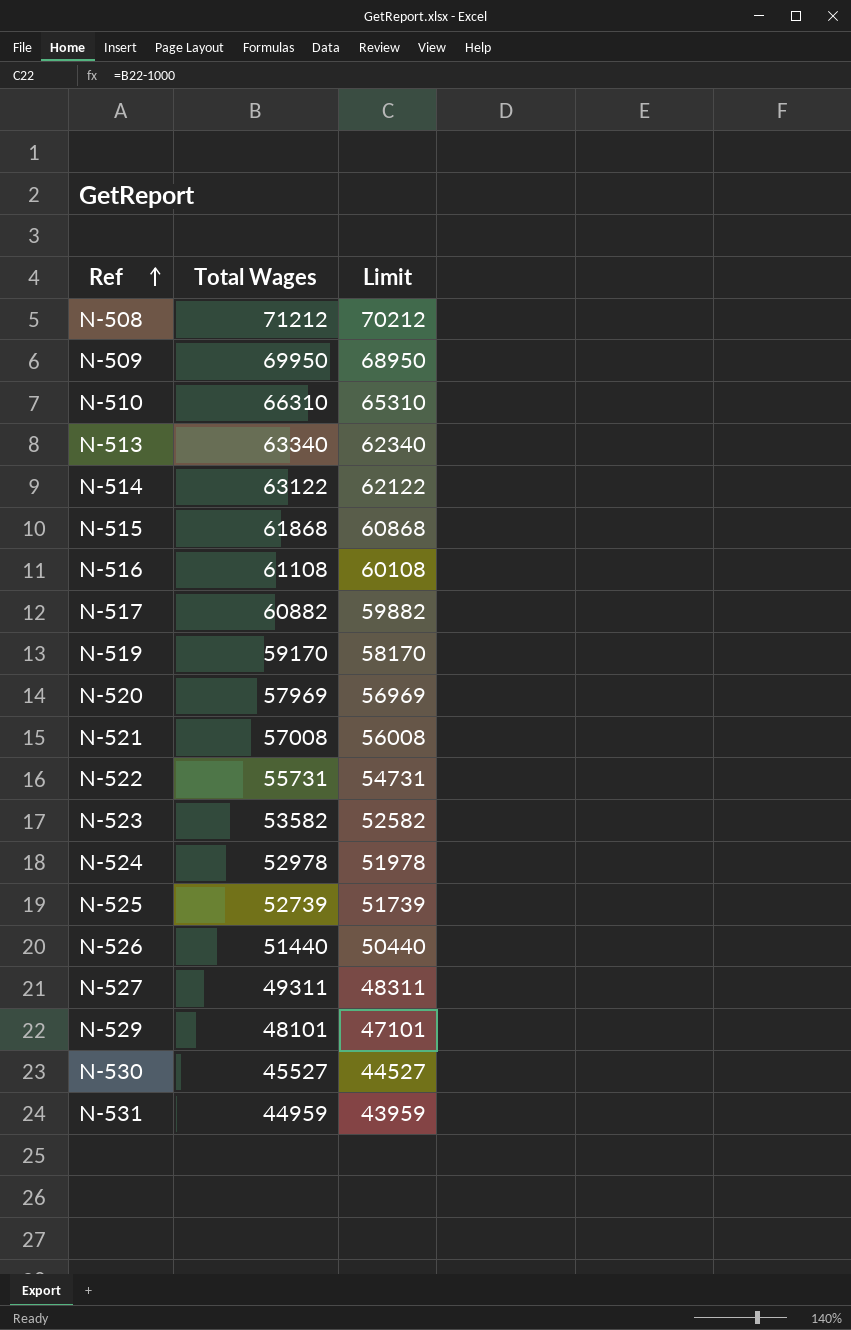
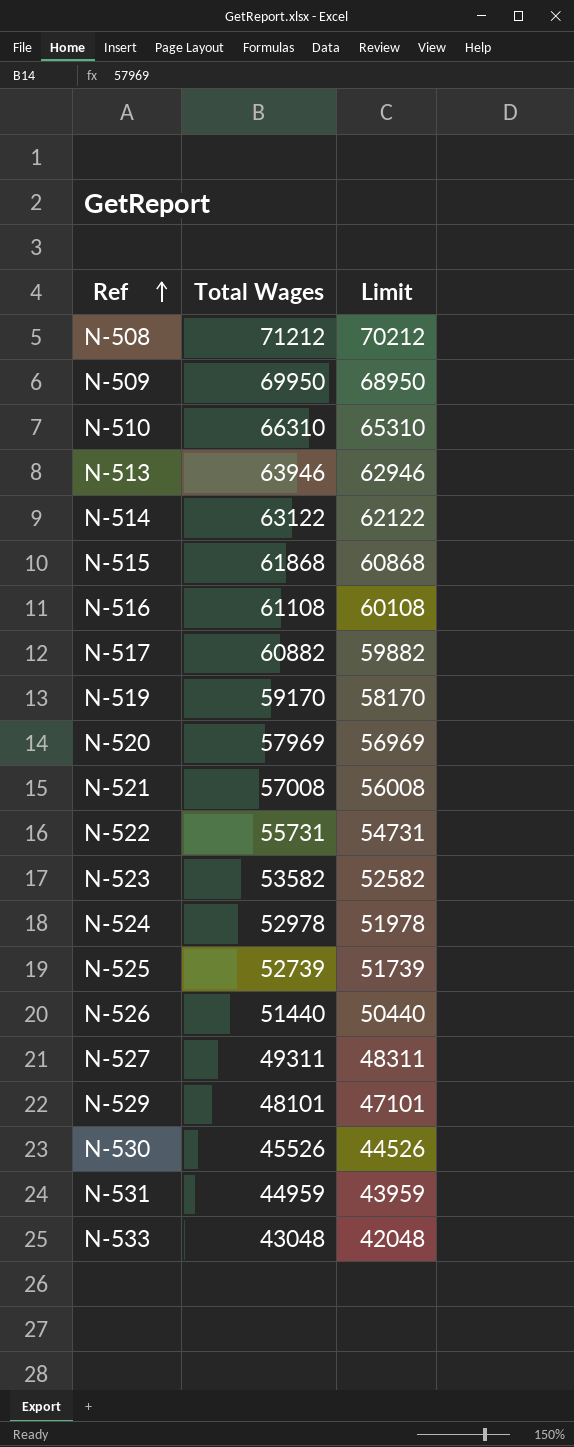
N-513 | Total Wages: 63340 -> 63946
N-513 | Limit: 62340 -> 62946
N-530 | Total Wages: 45527 -> 45526
N-530 | Limit: 44527 -> 44526
row N-533: none -> 43048 | 42048

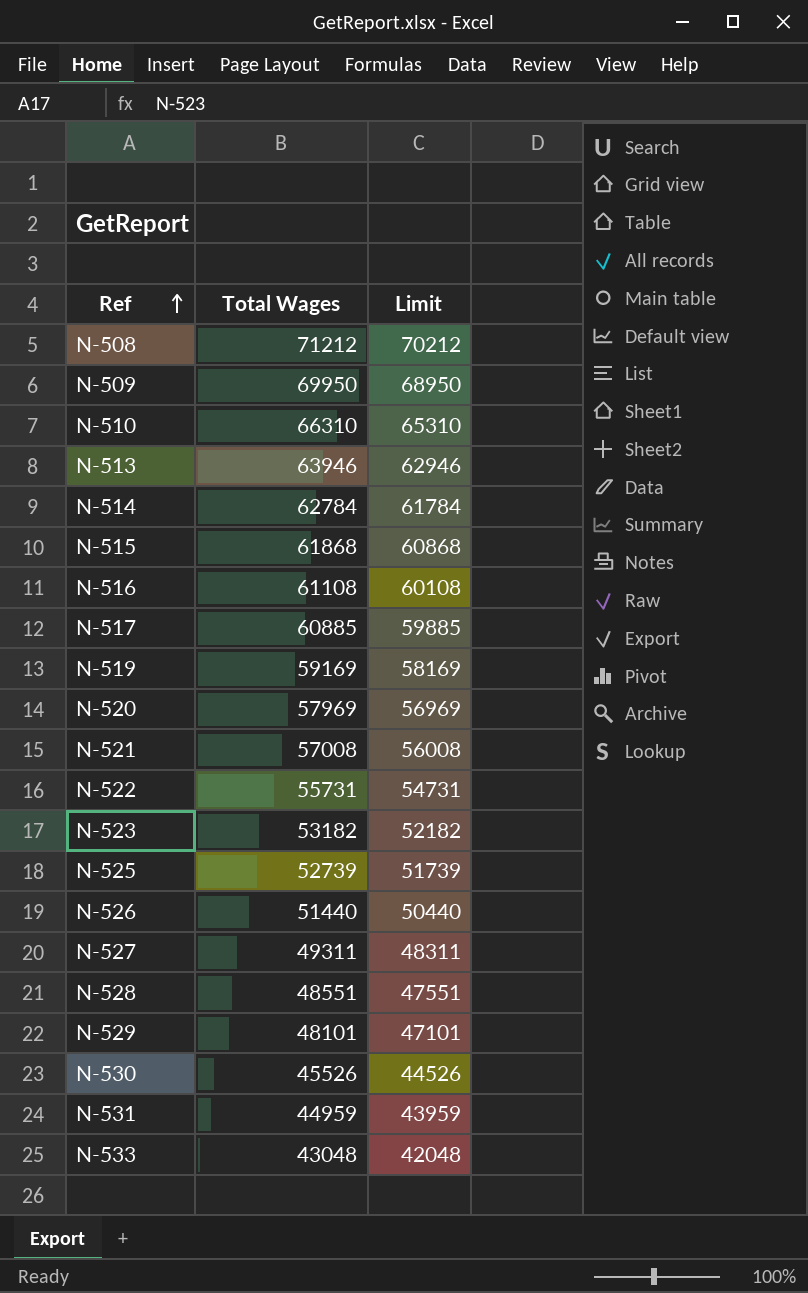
row N-524: 52978 | 51978 -> none
N-514 | Total Wages: 63122 -> 62784
N-514 | Limit: 62122 -> 61784
N-517 | Total Wages: 60882 -> 60885
N-517 | Limit: 59882 -> 59885
N-519 | Total Wages: 59170 -> 59169
N-519 | Limit: 58170 -> 58169
N-523 | Total Wages: 53582 -> 53182
N-523 | Limit: 52582 -> 52182
row N-528: none -> 48551 | 47551

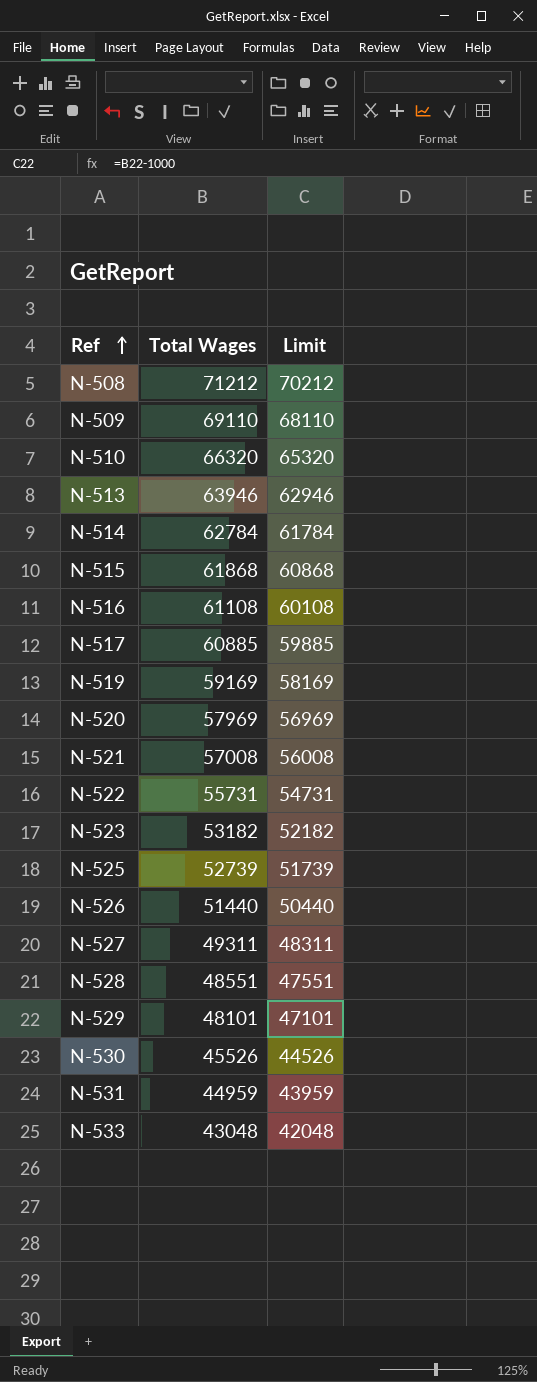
N-509 | Total Wages: 69950 -> 69110
N-509 | Limit: 68950 -> 68110
N-510 | Total Wages: 66310 -> 66320
N-510 | Limit: 65310 -> 65320

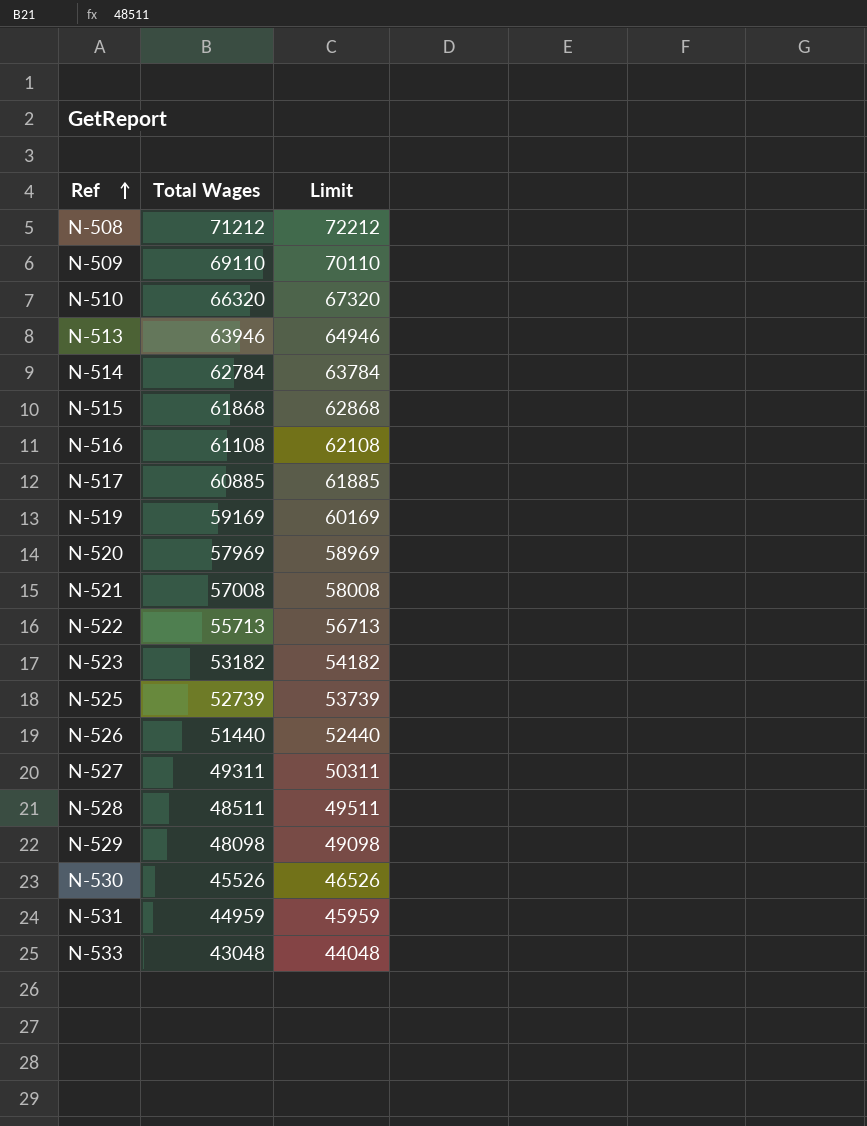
column Limit | formula: [Total Wages] - 1000 -> [Total Wages] + 1000
N-522 | Total Wages: 55731 -> 55713
N-528 | Total Wages: 48551 -> 48511
N-529 | Total Wages: 48101 -> 48098

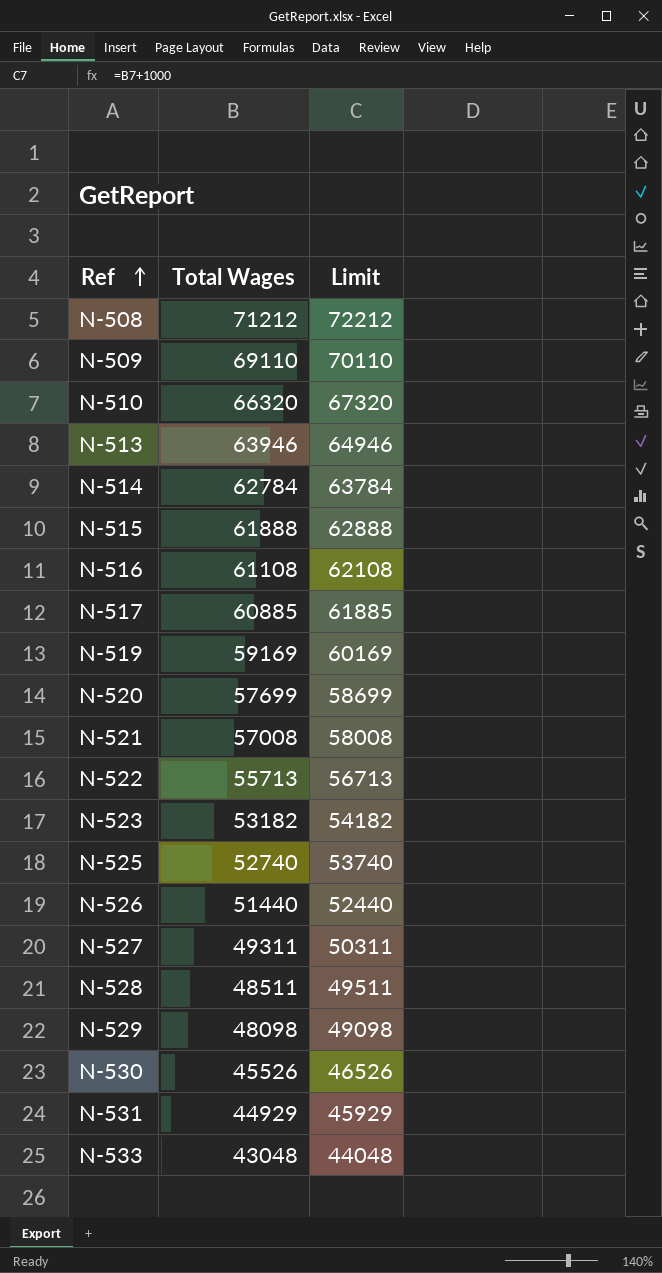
N-515 | Total Wages: 61868 -> 61888
N-515 | Limit: 62868 -> 62888
N-520 | Total Wages: 57969 -> 57699
N-520 | Limit: 58969 -> 58699
N-525 | Total Wages: 52739 -> 52740
N-525 | Limit: 53739 -> 53740
N-531 | Total Wages: 44959 -> 44929
N-531 | Limit: 45959 -> 45929

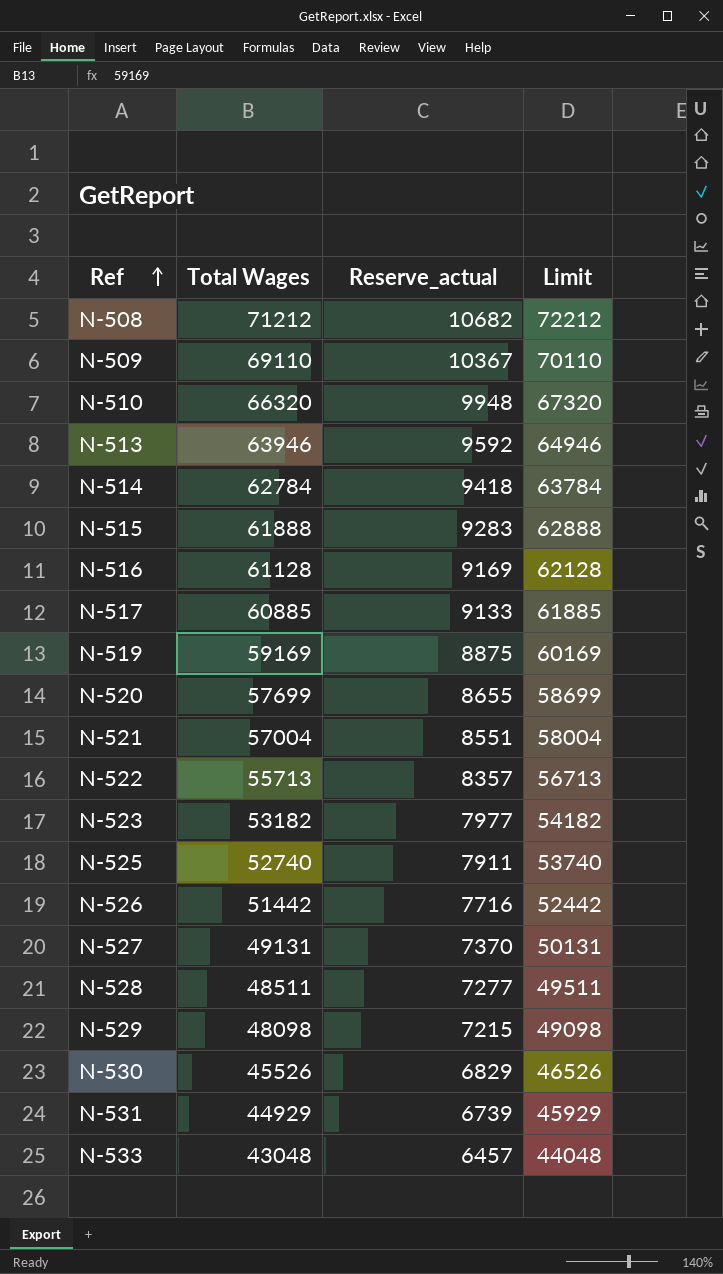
column Reserve_actual | formula: none -> [Total Wages] * 0.15
N-516 | Total Wages: 61108 -> 61128
N-516 | Limit: 62108 -> 62128
N-521 | Total Wages: 57008 -> 57004
N-521 | Limit: 58008 -> 58004
N-526 | Total Wages: 51440 -> 51442
N-526 | Limit: 52440 -> 52442
N-527 | Total Wages: 49311 -> 49131
N-527 | Limit: 50311 -> 50131

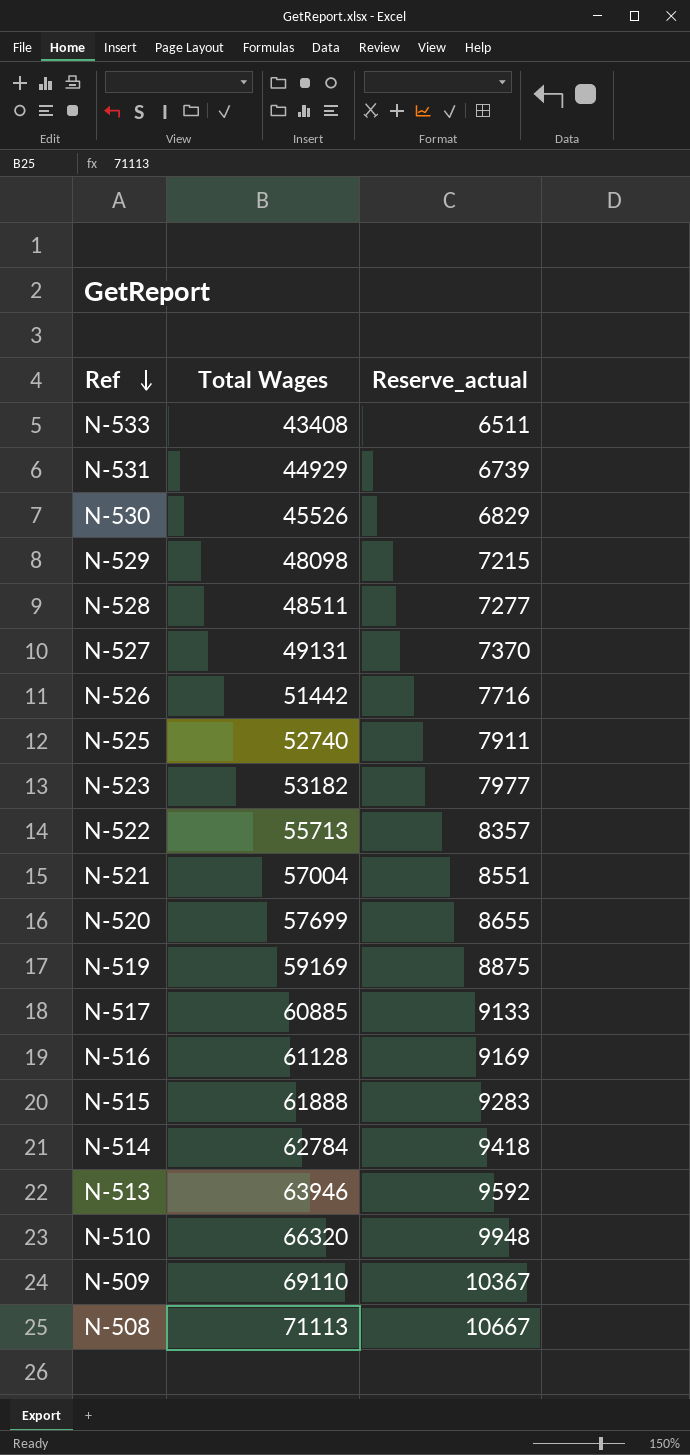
row order: Ref ascending -> Ref descending
column Limit | formula: [Total Wages] + 1000 -> none
N-533 | Total Wages: 43048 -> 43408
N-533 | Reserve_actual: 6457 -> 6511
N-508 | Total Wages: 71212 -> 71113
N-508 | Reserve_actual: 10682 -> 10667

